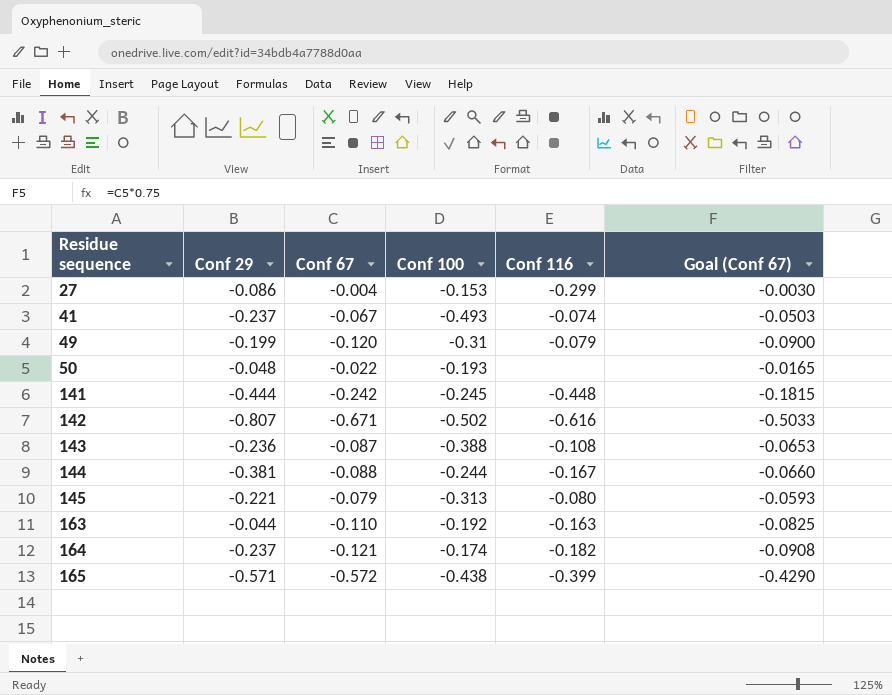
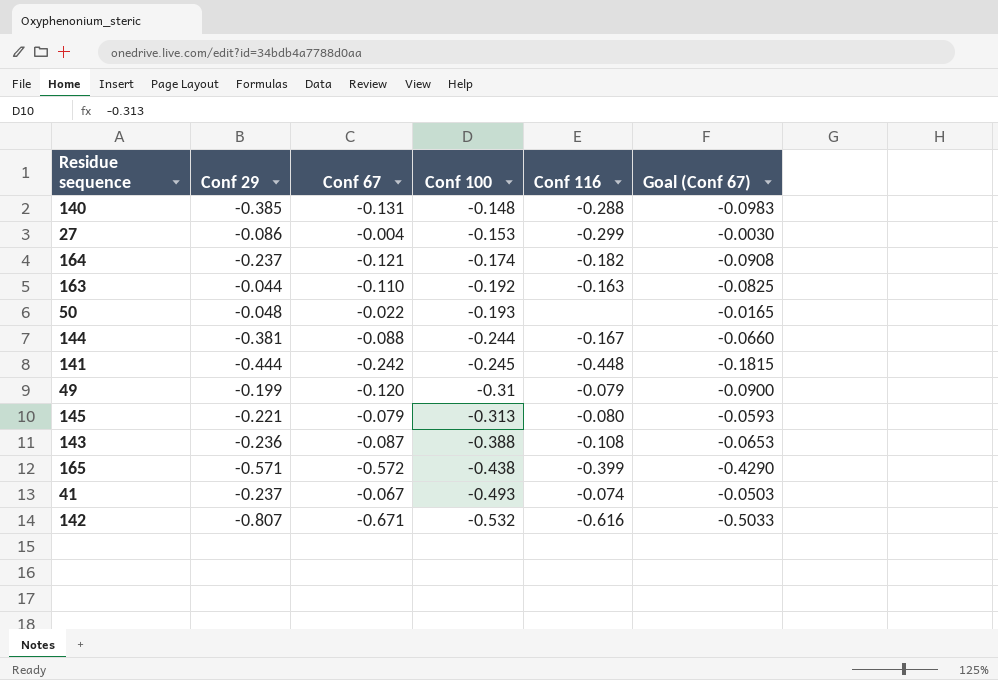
row order: Residue sequence ascending -> Conf 100 descending
row 140: none -> -0.385 | -0.131 | -0.148 | -0.288 | -0.0983
142 | Conf 100: -0.502 -> -0.532

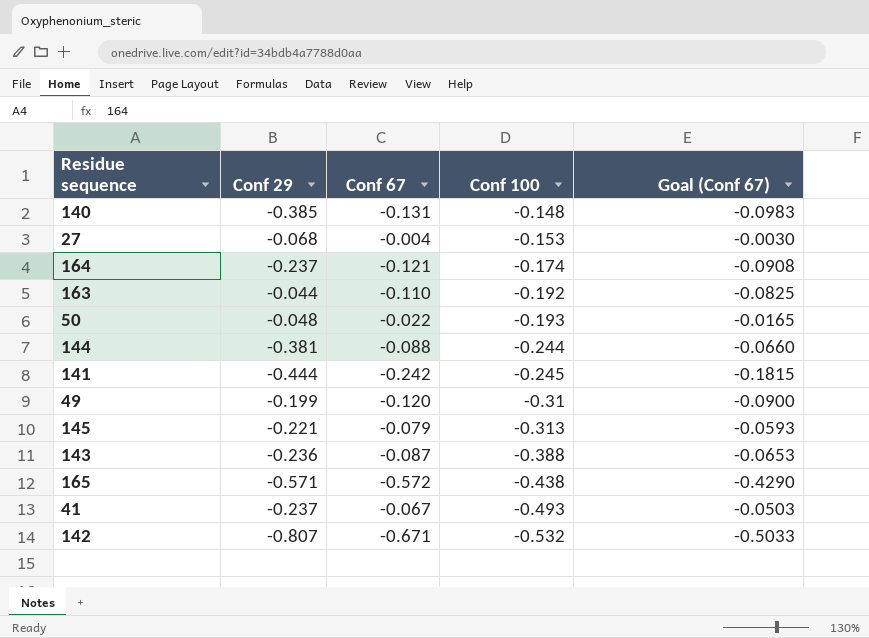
column Conf 116 | position: 5 -> none
27 | Conf 29: -0.086 -> -0.068

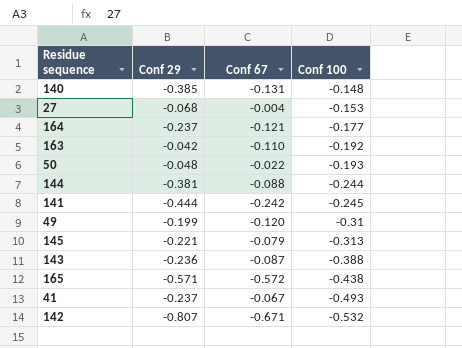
column Goal (Conf 67) | formula: [Conf 67] * 0.75 -> none
164 | Conf 100: -0.174 -> -0.177
163 | Conf 29: -0.044 -> -0.042

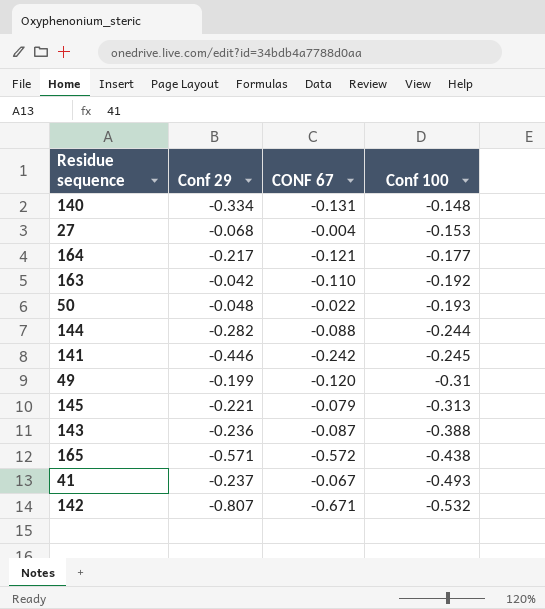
column name: Conf 67 -> CONF 67
140 | Conf 29: -0.385 -> -0.334
164 | Conf 29: -0.237 -> -0.217
144 | Conf 29: -0.381 -> -0.282
141 | Conf 29: -0.444 -> -0.446

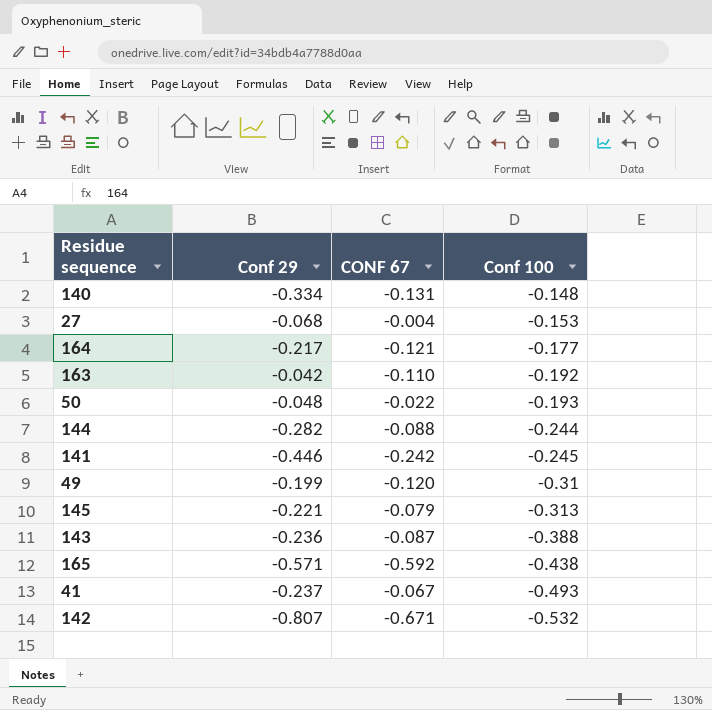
165 | CONF 67: -0.572 -> -0.592

